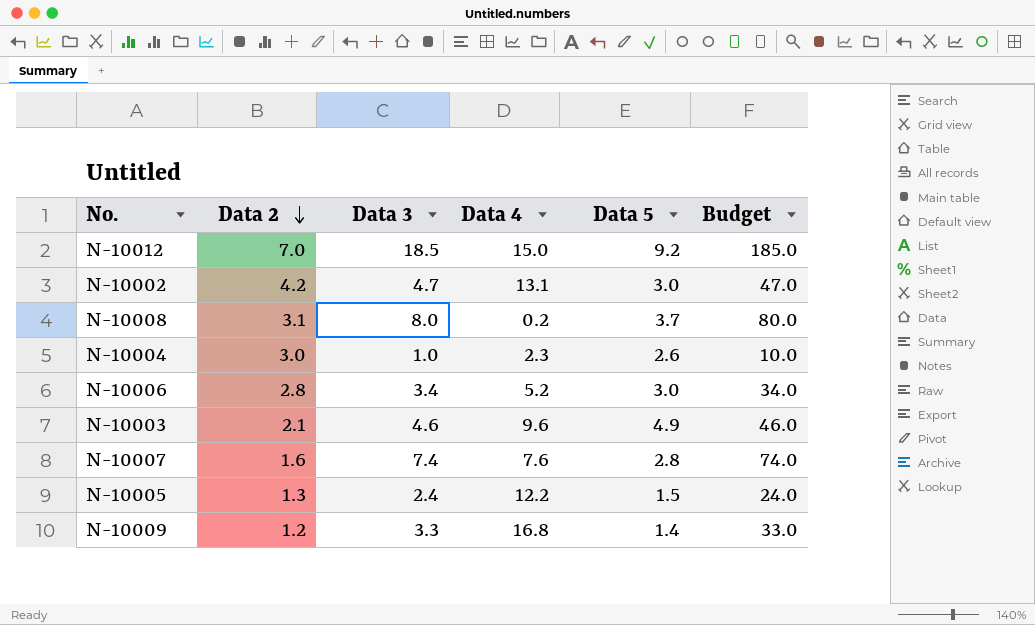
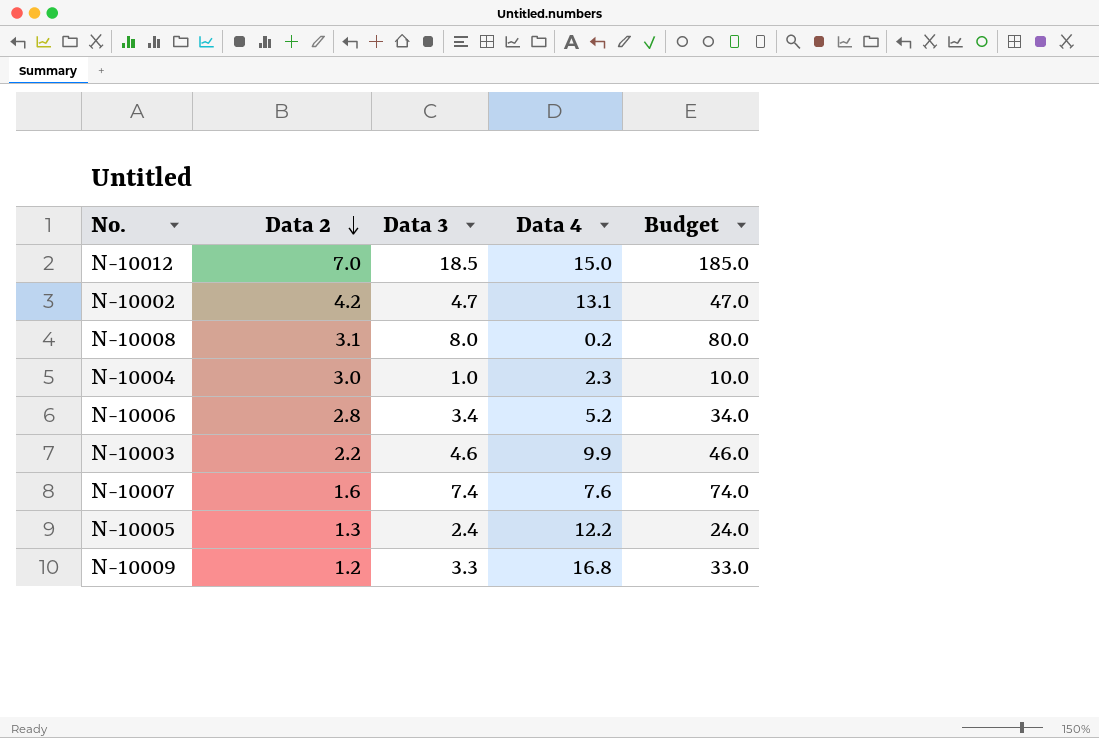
column Data 5 | position: 5 -> none
N-10003 | Data 2: 2.1 -> 2.2
N-10003 | Data 4: 9.6 -> 9.9

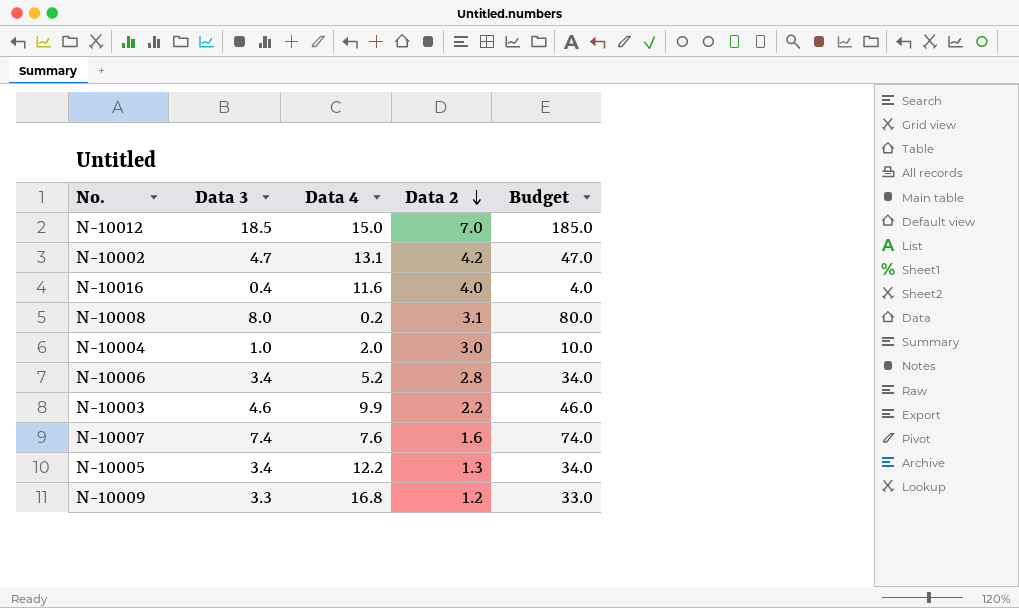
column Data 2 | position: 2 -> 4
row N-10016: none -> 0.4 | 11.6 | 4.0 | 4.0
N-10004 | Data 4: 2.3 -> 2.0
N-10005 | Data 3: 2.4 -> 3.4
N-10005 | Budget: 24.0 -> 34.0

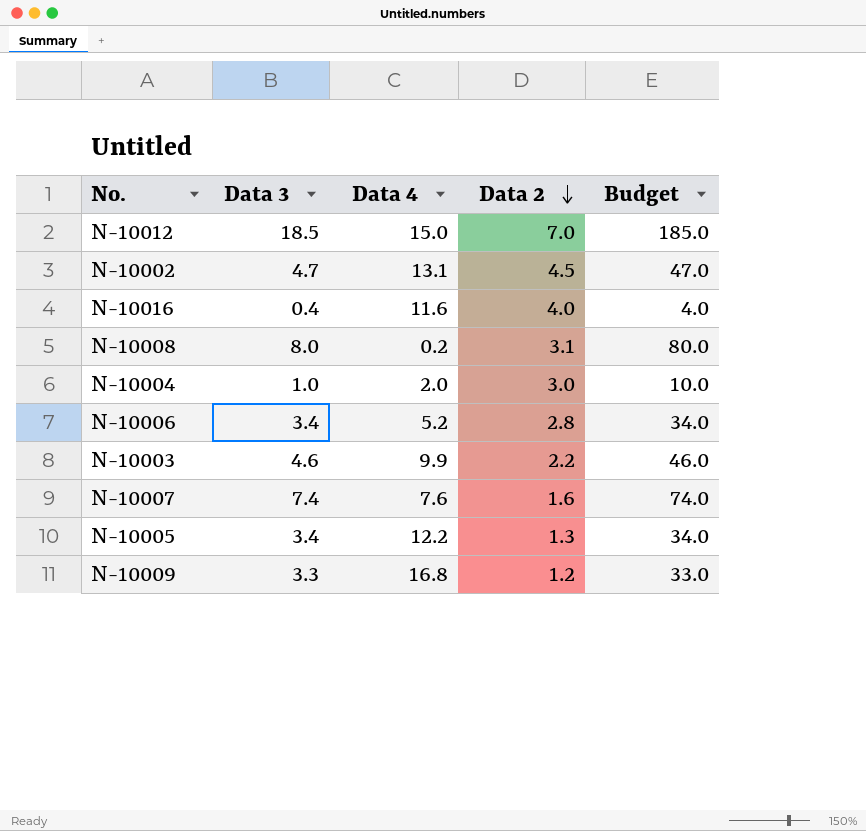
N-10002 | Data 2: 4.2 -> 4.5

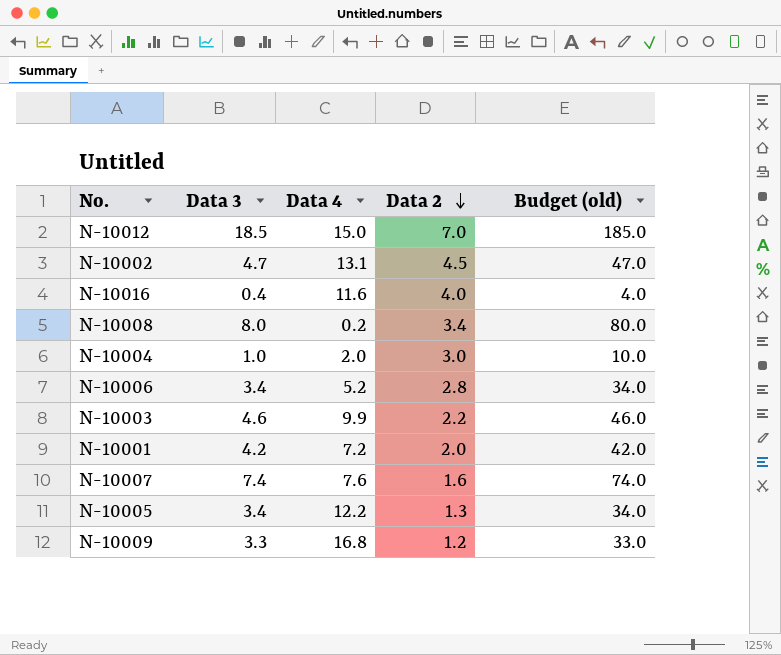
column name: Budget -> Budget (old)
N-10008 | Data 2: 3.1 -> 3.4
row N-10001: none -> 4.2 | 7.2 | 2.0 | 42.0

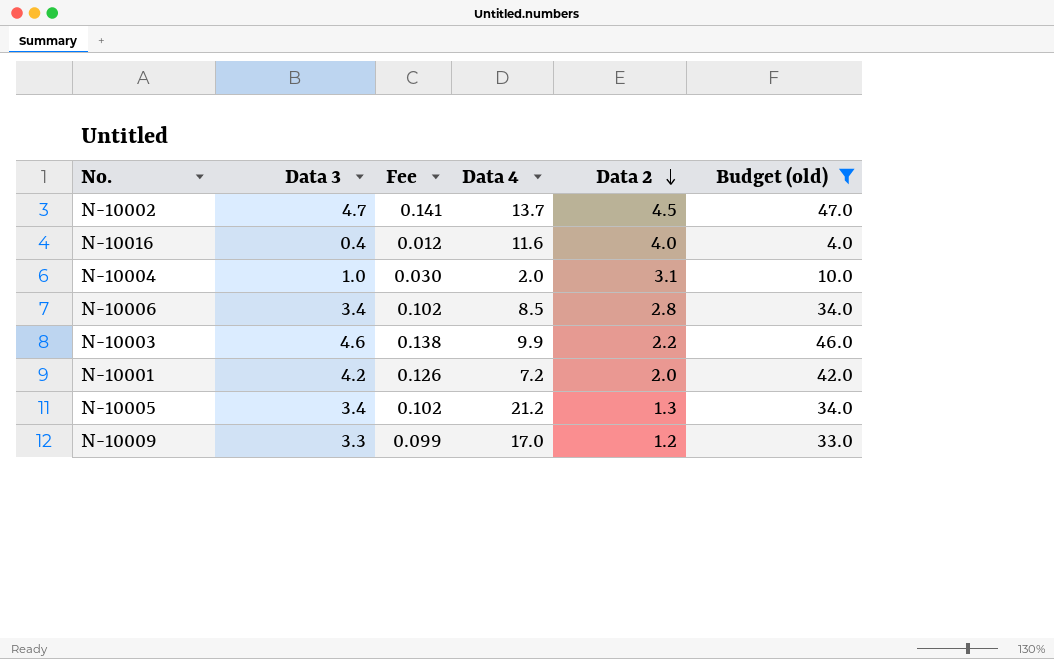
filter: none -> Budget (old) <= 47.0
column Fee | formula: none -> [Data 3] * 0.03
N-10002 | Data 4: 13.1 -> 13.7
N-10004 | Data 2: 3.0 -> 3.1
N-10006 | Data 4: 5.2 -> 8.5
N-10005 | Data 4: 12.2 -> 21.2
N-10009 | Data 4: 16.8 -> 17.0

